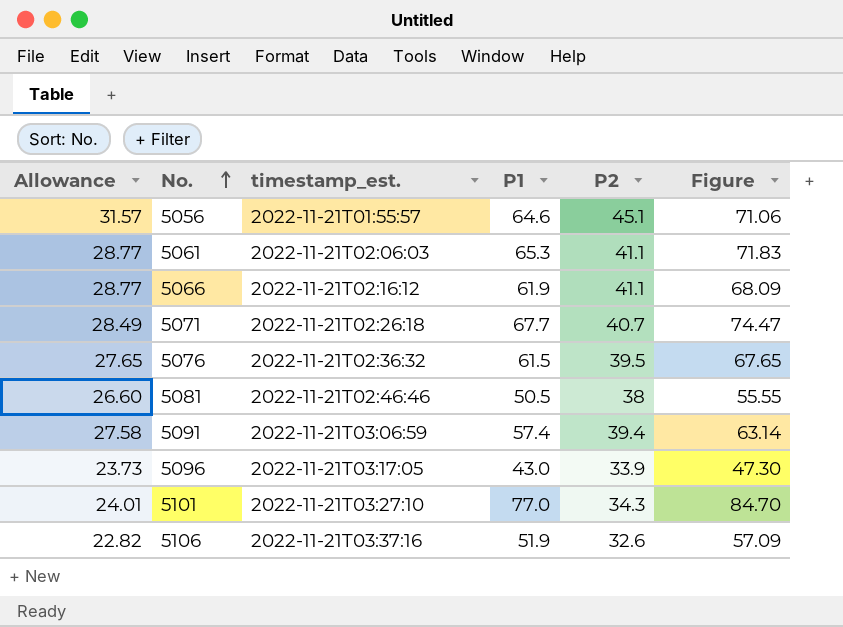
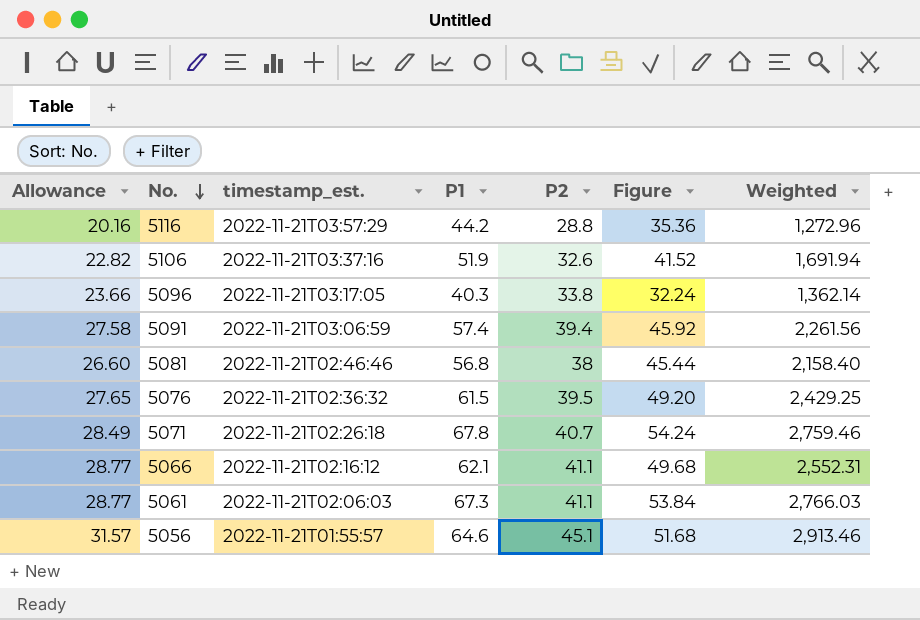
row order: No. ascending -> No. descending
column Figure | formula: [P1] * 1.1 -> [P1] * 0.8
column Weighted | formula: none -> [P1] * [P2]
row 5101: 24.01 | 2022-11-21T03:27:10 | 77.0 | 34.3 | 84.70 -> none
row 5116: none -> 20.16 | 2022-11-21T03:57:29 | 44.2 | 28.8 | 35.36 | 1,272.96
5096 | Allowance: 23.73 -> 23.66
5096 | P1: 43.0 -> 40.3
5096 | P2: 33.9 -> 33.8
5081 | P1: 50.5 -> 56.8
5071 | P1: 67.7 -> 67.8
5066 | P1: 61.9 -> 62.1
5061 | P1: 65.3 -> 67.3

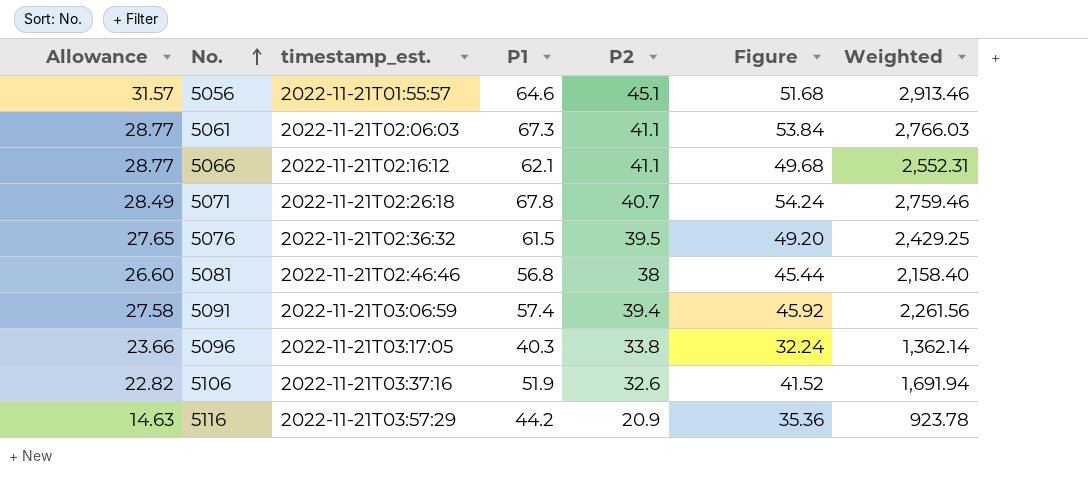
row order: No. descending -> No. ascending
5116 | Allowance: 20.16 -> 14.63
5116 | P2: 28.8 -> 20.9
5116 | Weighted: 1,272.96 -> 923.78

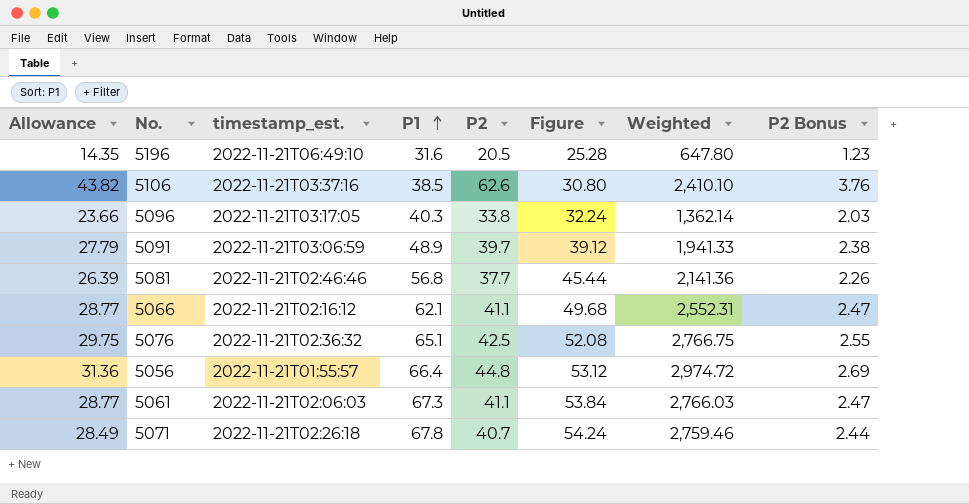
row order: No. ascending -> P1 ascending
column P2 Bonus | formula: none -> [P2] * 0.06
row 5116: 14.63 | 2022-11-21T03:57:29 | 44.2 | 20.9 | 35.36 | 923.78 -> none
row 5196: none -> 14.35 | 2022-11-21T06:49:10 | 31.6 | 20.5 | 25.28 | 647.80 | 1.23
5106 | Allowance: 22.82 -> 43.82
5106 | P1: 51.9 -> 38.5
5106 | P2: 32.6 -> 62.6
5106 | Figure: 41.52 -> 30.80
5106 | Weighted: 1,691.94 -> 2,410.10
5091 | Allowance: 27.58 -> 27.79
5091 | P1: 57.4 -> 48.9
5091 | P2: 39.4 -> 39.7
5091 | Figure: 45.92 -> 39.12
5091 | Weighted: 2,261.56 -> 1,941.33
5081 | Allowance: 26.60 -> 26.39
5081 | P2: 38 -> 37.7
5081 | Weighted: 2,158.40 -> 2,141.36
5076 | Allowance: 27.65 -> 29.75
5076 | P1: 61.5 -> 65.1
5076 | P2: 39.5 -> 42.5
5076 | Figure: 49.20 -> 52.08
5076 | Weighted: 2,429.25 -> 2,766.75
5056 | Allowance: 31.57 -> 31.36
5056 | P1: 64.6 -> 66.4
5056 | P2: 45.1 -> 44.8
5056 | Figure: 51.68 -> 53.12
5056 | Weighted: 2,913.46 -> 2,974.72

